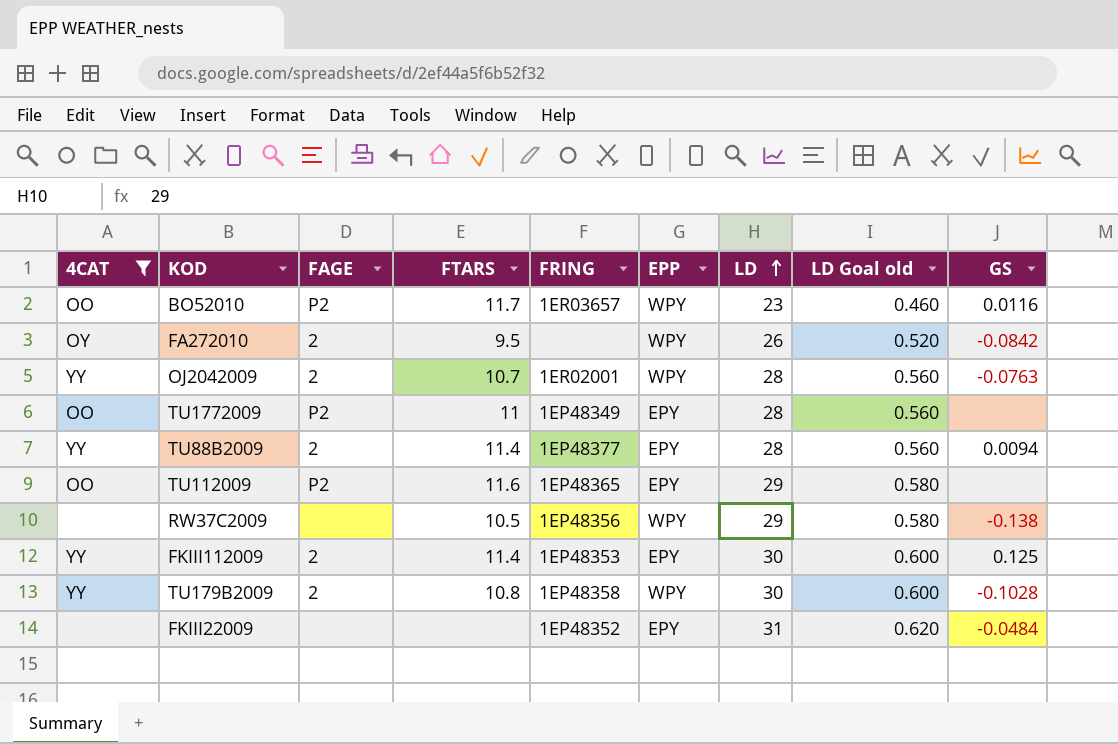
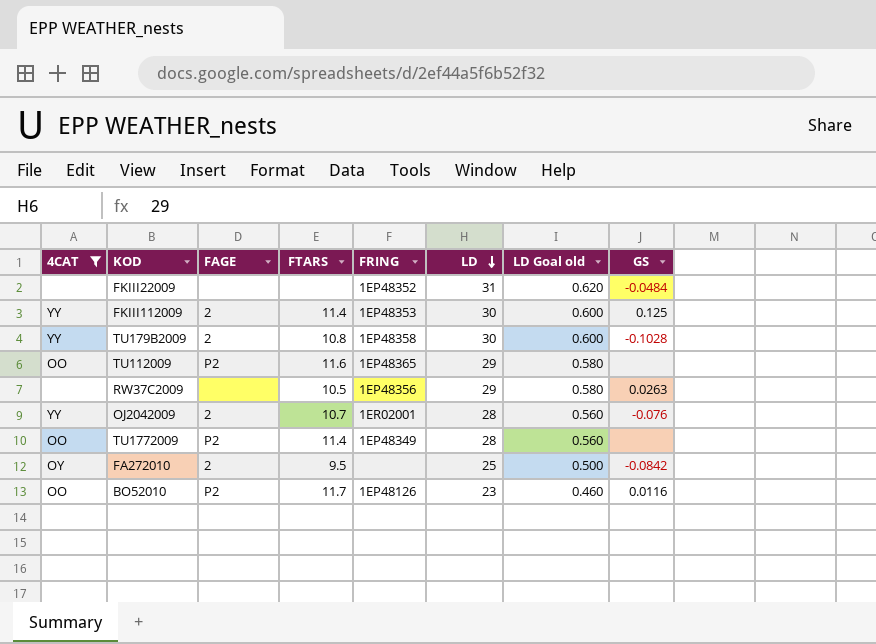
row order: LD ascending -> LD descending
column EPP | position: 6 -> none
row TU88B2009: YY | 2 | 11.4 | 1EP48377 | EPY | 28 | 0.560 | 0.0094 -> none
RW37C2009 | GS: -0.138 -> 0.0263
OJ2042009 | GS: -0.0763 -> -0.076
TU1772009 | FTARS: 11 -> 11.4
FA272010 | LD: 26 -> 25
FA272010 | LD Goal old: 0.520 -> 0.500
BO52010 | FRING: 1ER03657 -> 1EP48126

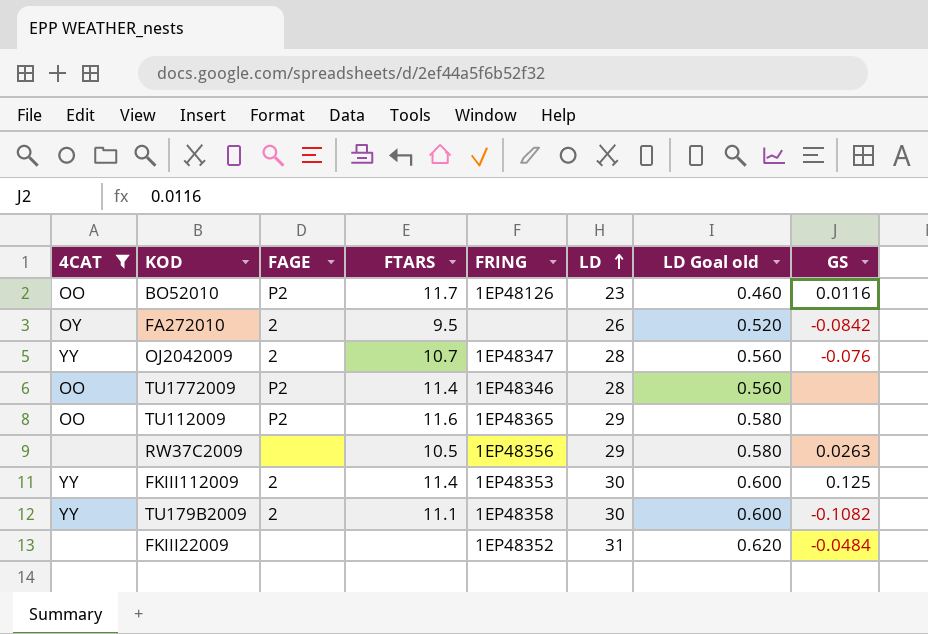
row order: LD descending -> LD ascending
FA272010 | LD: 25 -> 26
FA272010 | LD Goal old: 0.500 -> 0.520
OJ2042009 | FRING: 1ER02001 -> 1EP48347
TU1772009 | FRING: 1EP48349 -> 1EP48346
TU179B2009 | FTARS: 10.8 -> 11.1
TU179B2009 | GS: -0.1028 -> -0.1082

